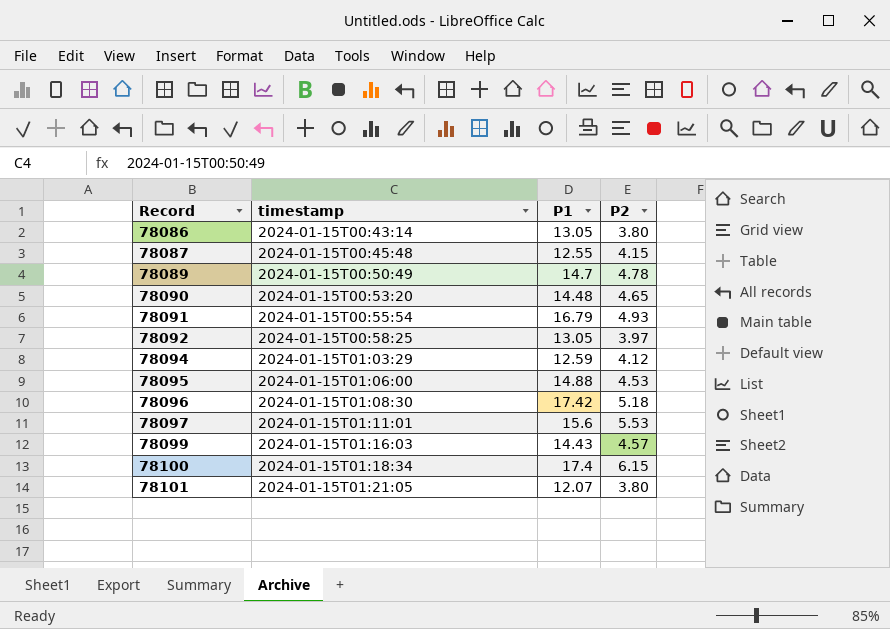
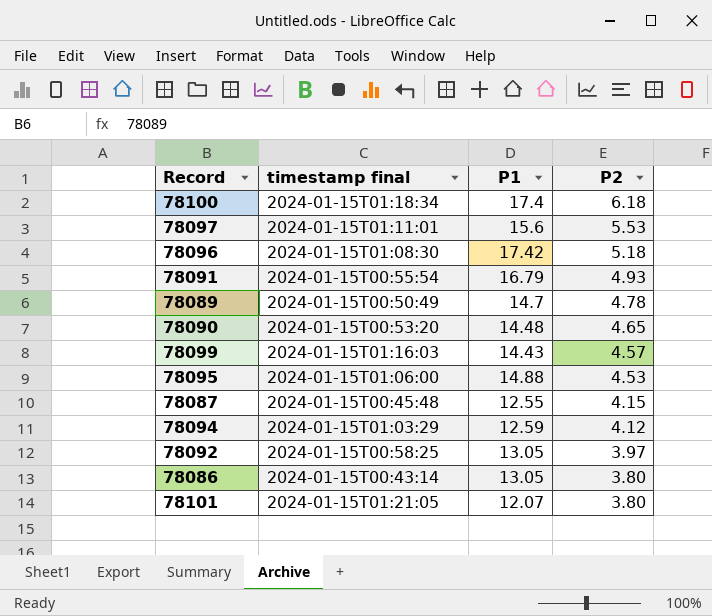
row order: Record ascending -> P2 descending
column name: timestamp -> timestamp final
78100 | P2: 6.15 -> 6.18

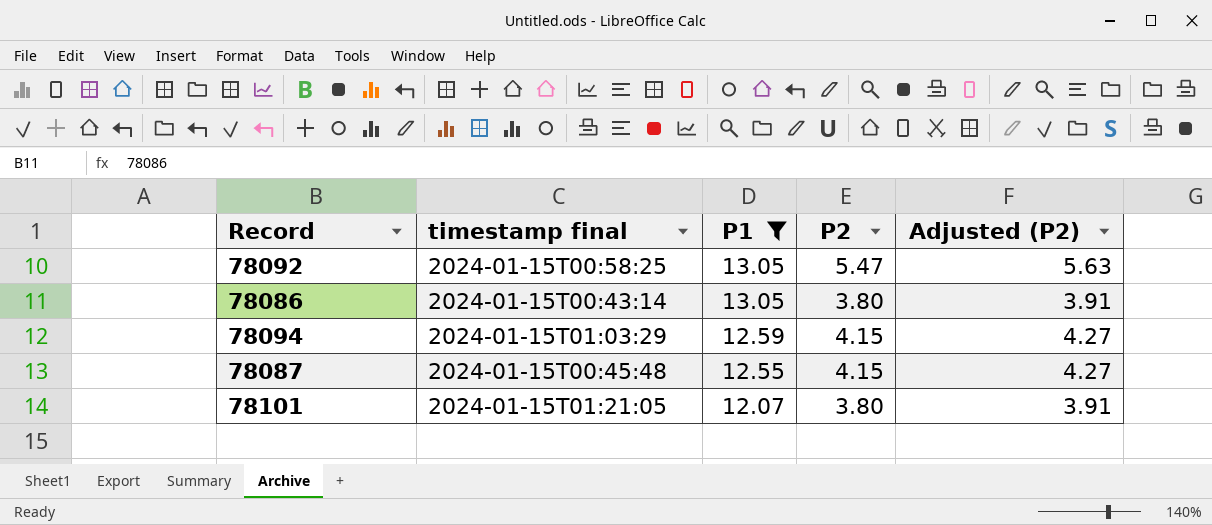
filter: none -> P1 <= 13.05
row order: P2 descending -> P1 descending
column Adjusted (P2) | formula: none -> [P2] * 1.03
78092 | P2: 3.97 -> 5.47
78094 | P2: 4.12 -> 4.15

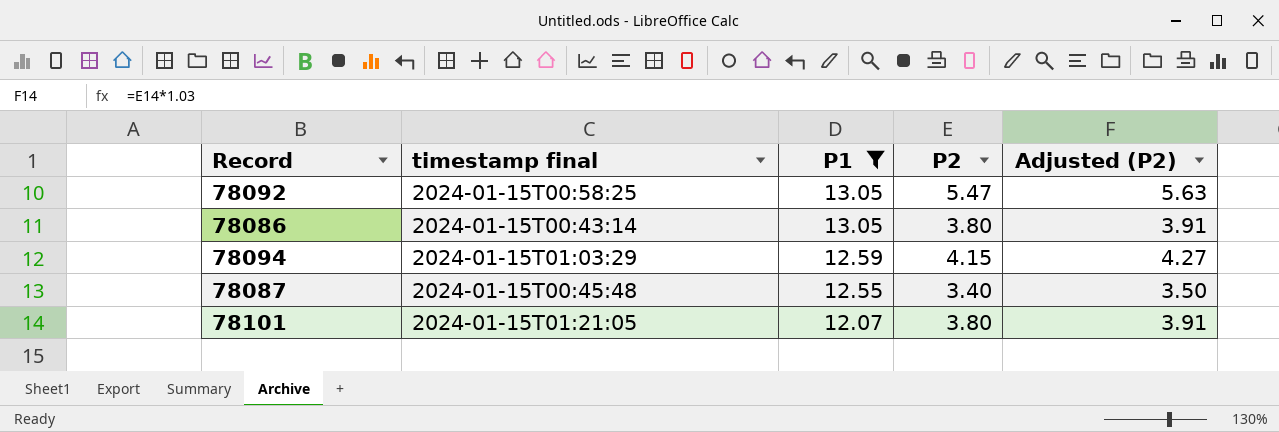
78087 | P2: 4.15 -> 3.40
78087 | Adjusted (P2): 4.27 -> 3.50

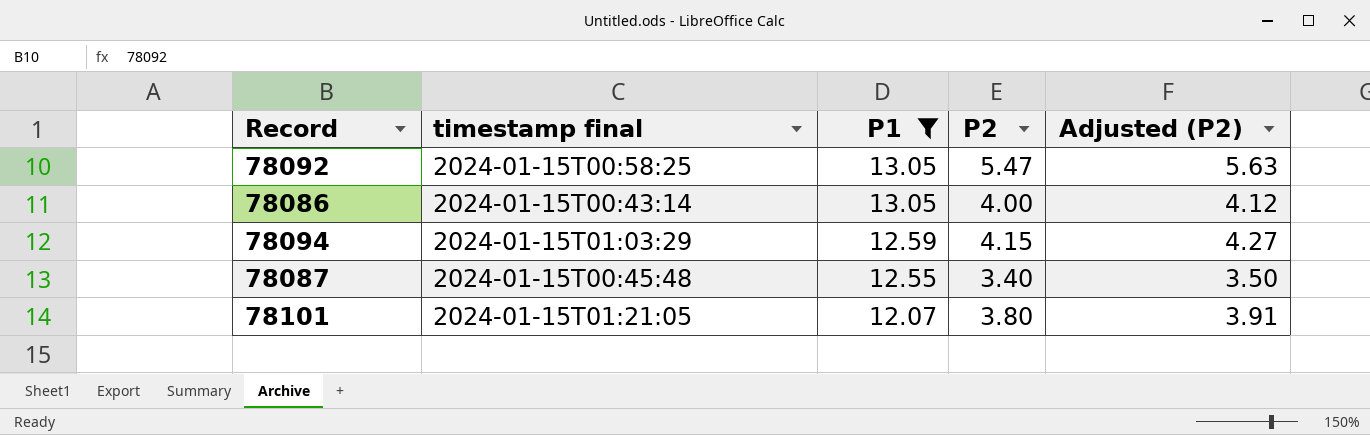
78086 | P2: 3.80 -> 4.00
78086 | Adjusted (P2): 3.91 -> 4.12

